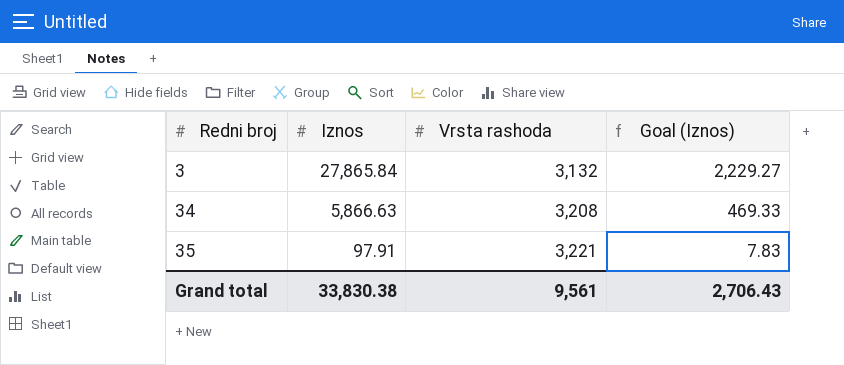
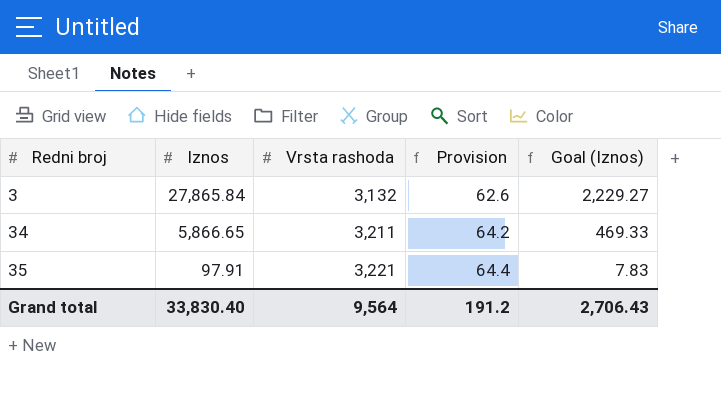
column Provision | formula: none -> [Vrsta rashoda] * 0.02
34 | Iznos: 5,866.63 -> 5,866.65
34 | Vrsta rashoda: 3,208 -> 3,211
Grand total | Iznos: 33,830.38 -> 33,830.40
Grand total | Vrsta rashoda: 9,561 -> 9,564

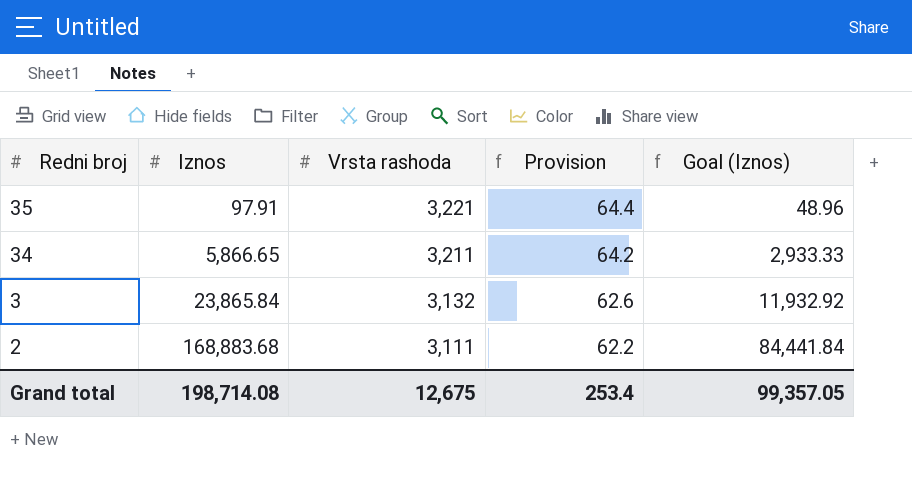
row order: Redni broj ascending -> Redni broj descending
column Goal (Iznos) | formula: [Iznos] * 0.08 -> [Iznos] * 0.5
3 | Iznos: 27,865.84 -> 23,865.84
row 2: none -> 168,883.68 | 3,111 | 62.2 | 84,441.84
Grand total | Iznos: 33,830.40 -> 198,714.08
Grand total | Vrsta rashoda: 9,564 -> 12,675
Grand total | Provision: 191.2 -> 253.4
Grand total | Goal (Iznos): 2,706.43 -> 99,357.05

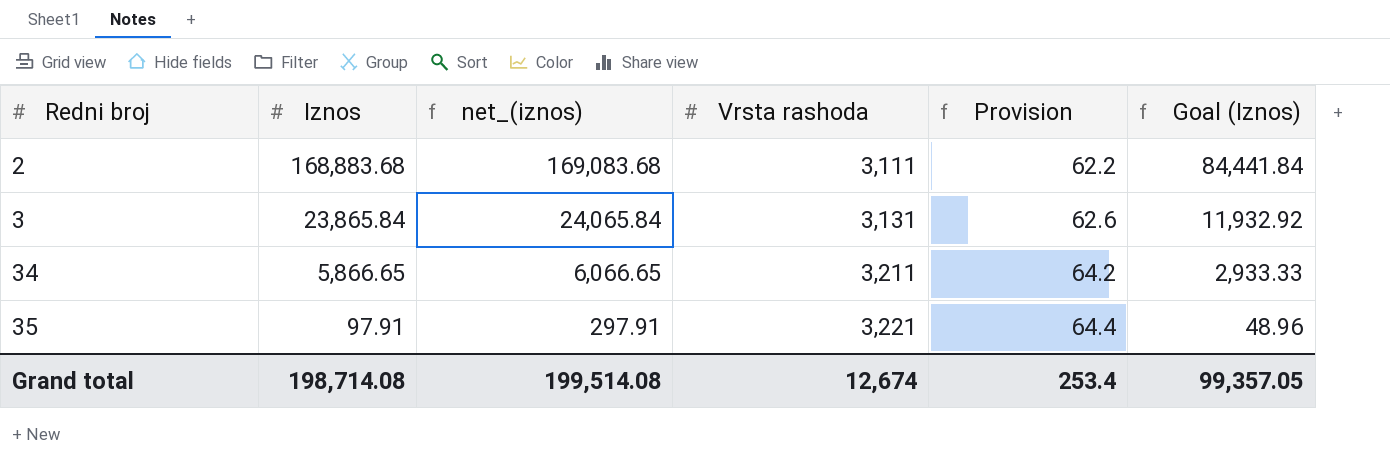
row order: Redni broj descending -> Redni broj ascending
column net_(iznos) | formula: none -> [Iznos] + 200
3 | Vrsta rashoda: 3,132 -> 3,131
Grand total | Vrsta rashoda: 12,675 -> 12,674

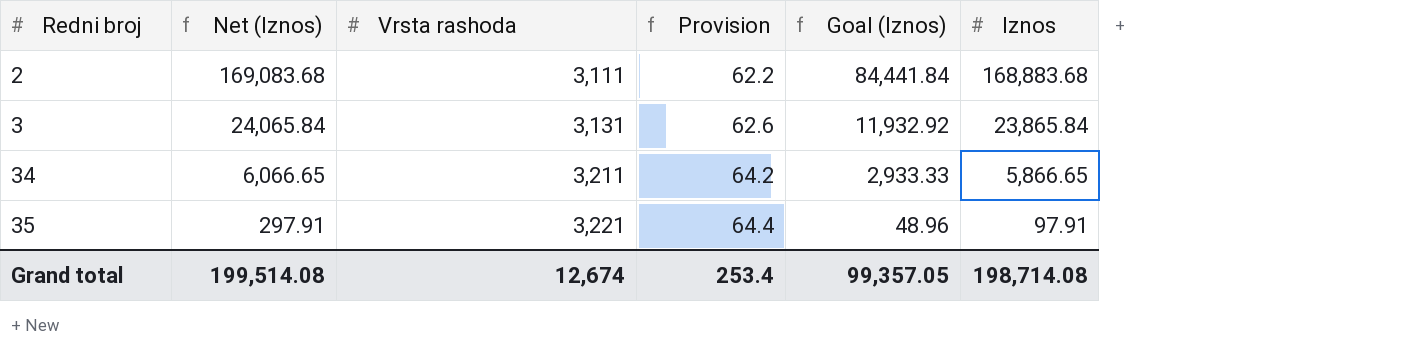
column name: net_(iznos) -> Net (Iznos)
column Iznos | position: 2 -> 6

